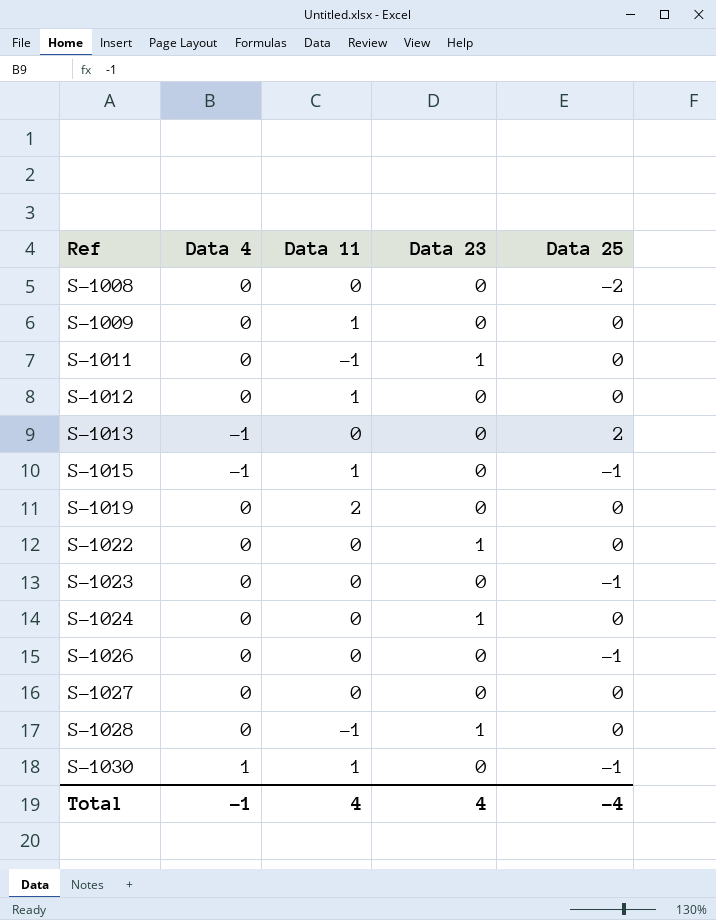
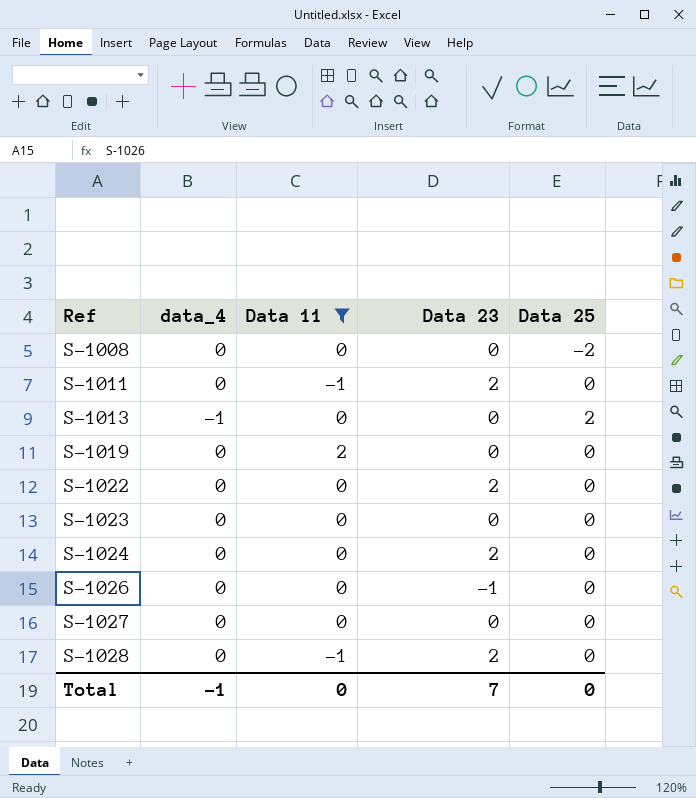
filter: none -> Data 11 != 1
column name: Data 4 -> data_4
S-1011 | Data 23: 1 -> 2
S-1022 | Data 23: 1 -> 2
S-1023 | Data 25: -1 -> 0
S-1024 | Data 23: 1 -> 2
S-1026 | Data 23: 0 -> -1
S-1026 | Data 25: -1 -> 0
S-1028 | Data 23: 1 -> 2
Total | Data 11: 4 -> 0
Total | Data 23: 4 -> 7
Total | Data 25: -4 -> 0

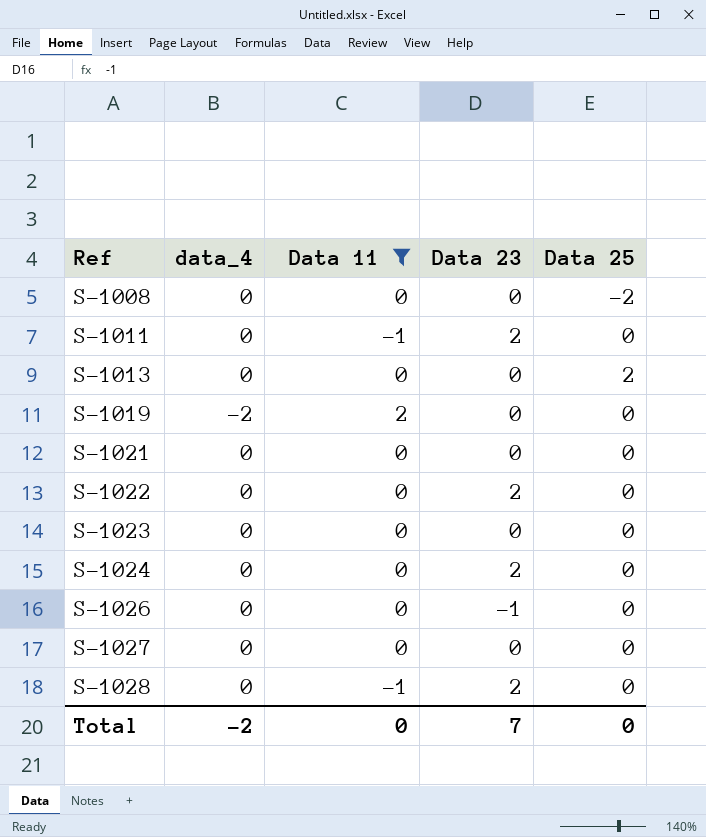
S-1013 | data_4: -1 -> 0
S-1019 | data_4: 0 -> -2
row S-1021: none -> 0 | 0 | 0 | 0
Total | data_4: -1 -> -2

